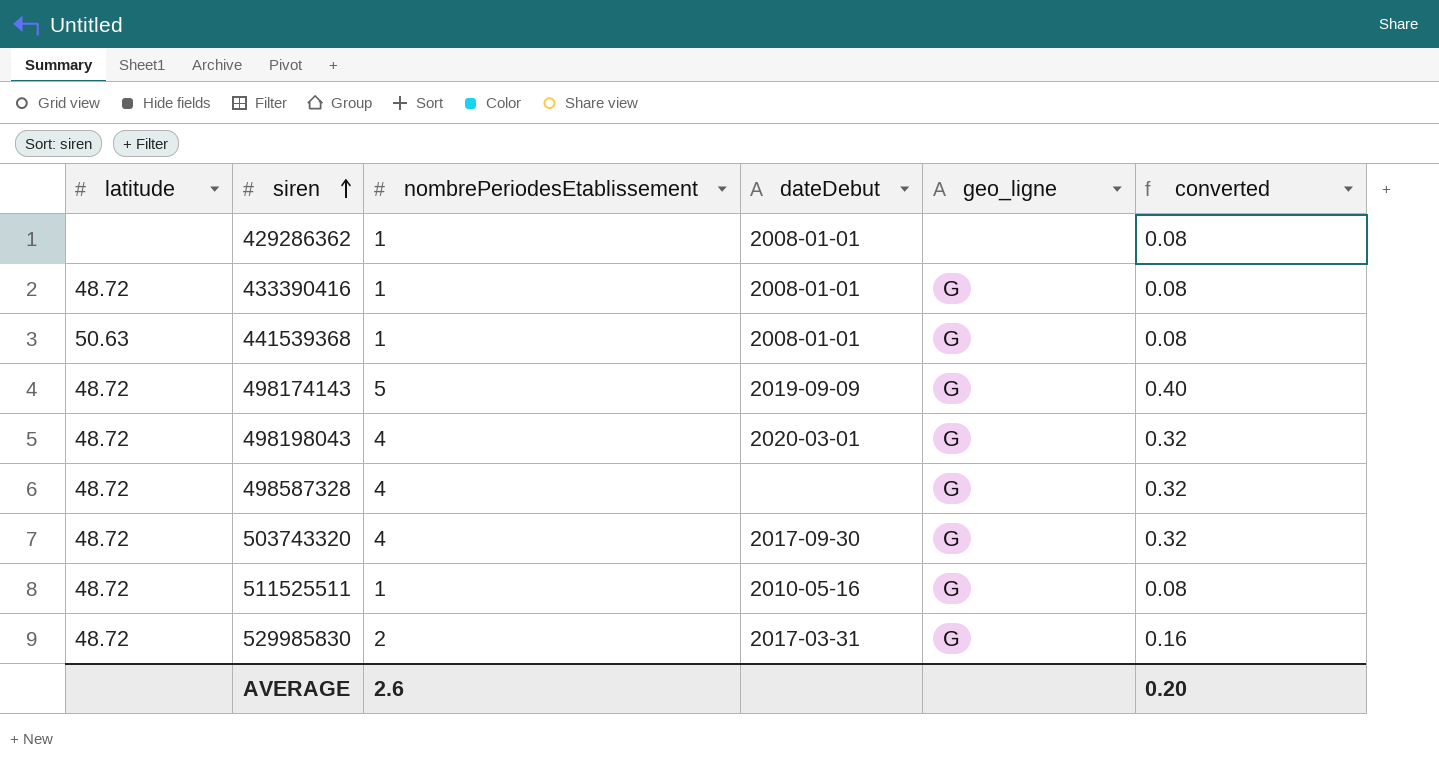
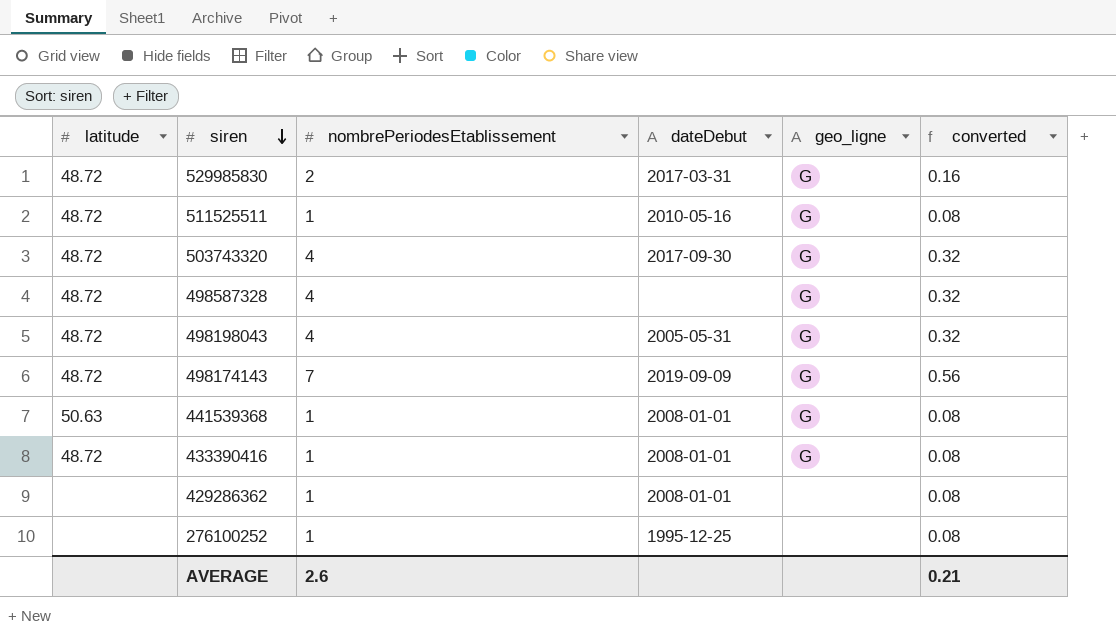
row order: siren ascending -> siren descending
498198043 | dateDebut: 2020-03-01 -> 2005-05-31
498174143 | nombrePeriodesEtablissement: 5 -> 7
498174143 | converted: 0.40 -> 0.56
row 276100252: none -> none | 1 | 1995-12-25 | none | 0.08
AVERAGE | converted: 0.20 -> 0.21

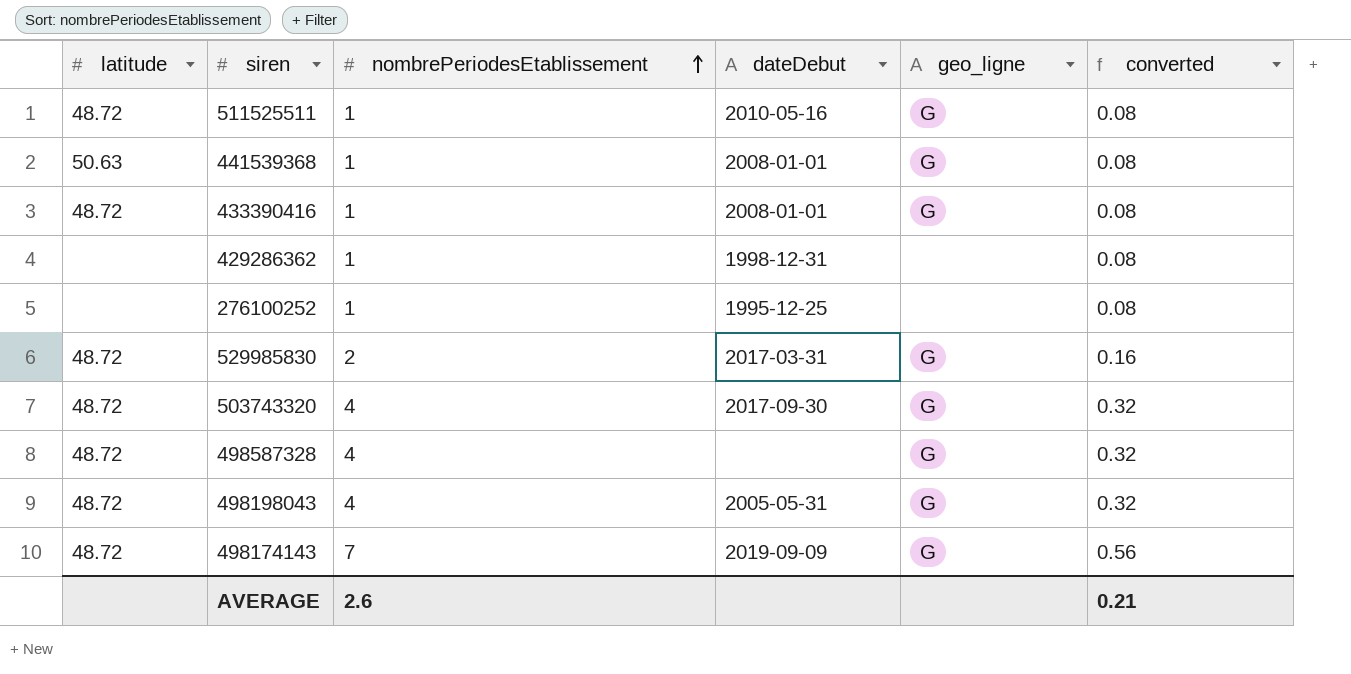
row order: siren descending -> nombrePeriodesEtablissement ascending
429286362 | dateDebut: 2008-01-01 -> 1998-12-31

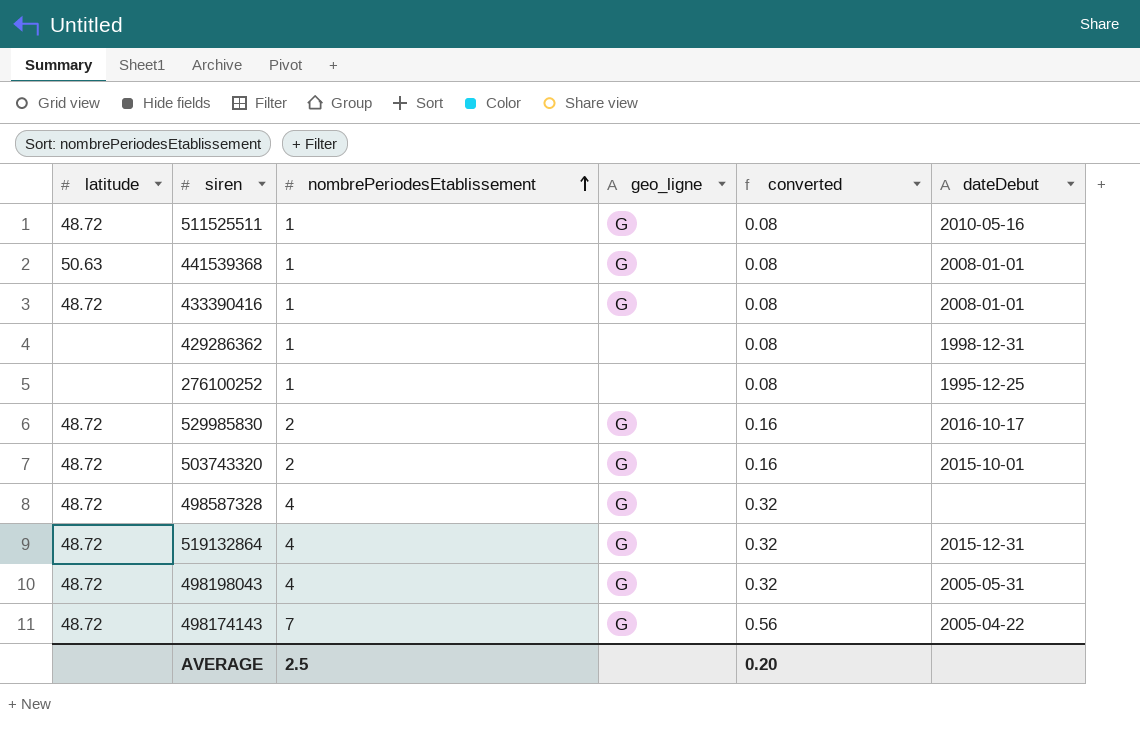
column dateDebut | position: 4 -> 6
529985830 | dateDebut: 2017-03-31 -> 2016-10-17
503743320 | nombrePeriodesEtablissement: 4 -> 2
503743320 | converted: 0.32 -> 0.16
503743320 | dateDebut: 2017-09-30 -> 2015-10-01
row 519132864: none -> 48.72 | 4 | G | 0.32 | 2015-12-31
498174143 | dateDebut: 2019-09-09 -> 2005-04-22
AVERAGE | nombrePeriodesEtablissement: 2.6 -> 2.5
AVERAGE | converted: 0.21 -> 0.20

